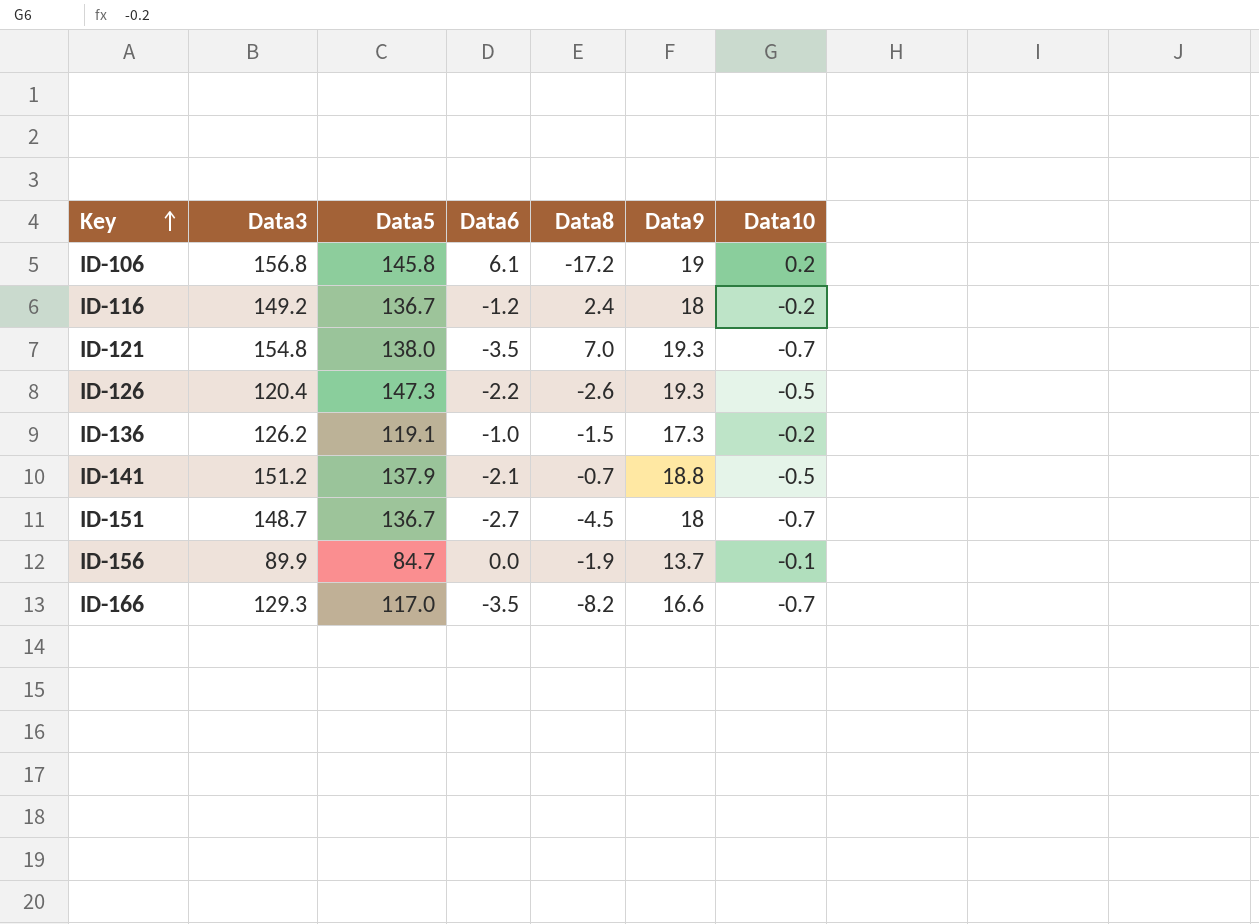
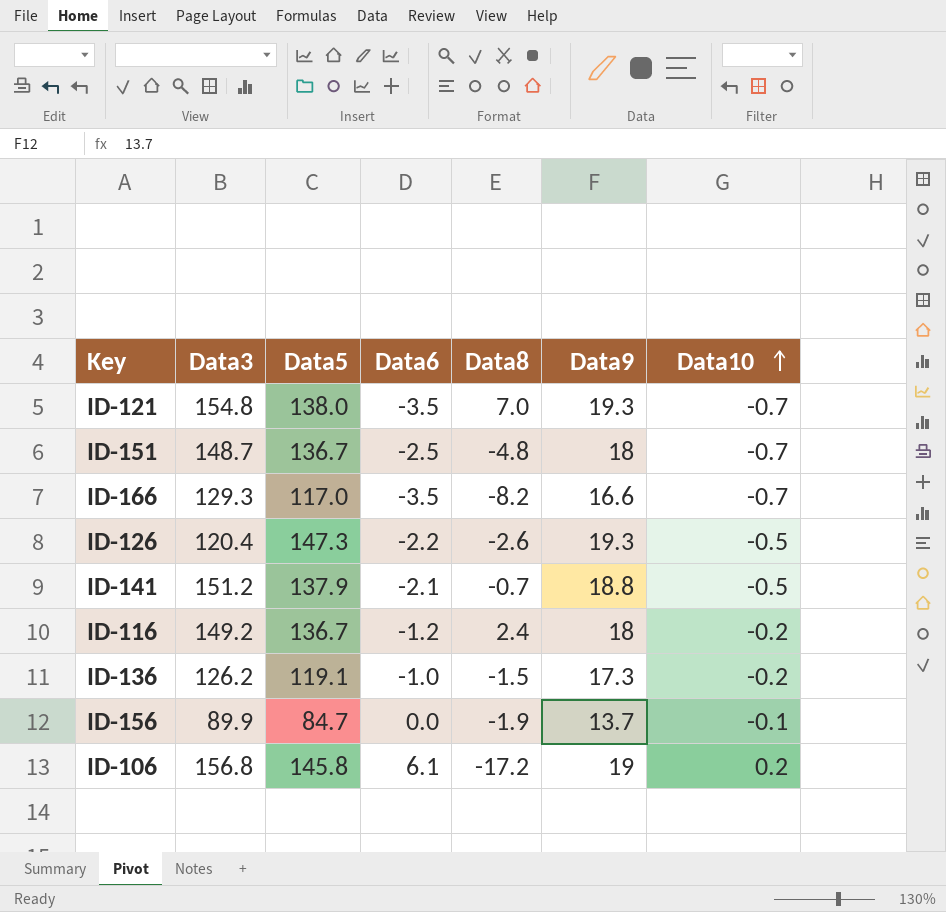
row order: Key ascending -> Data10 ascending
ID-151 | Data6: -2.7 -> -2.5
ID-151 | Data8: -4.5 -> -4.8

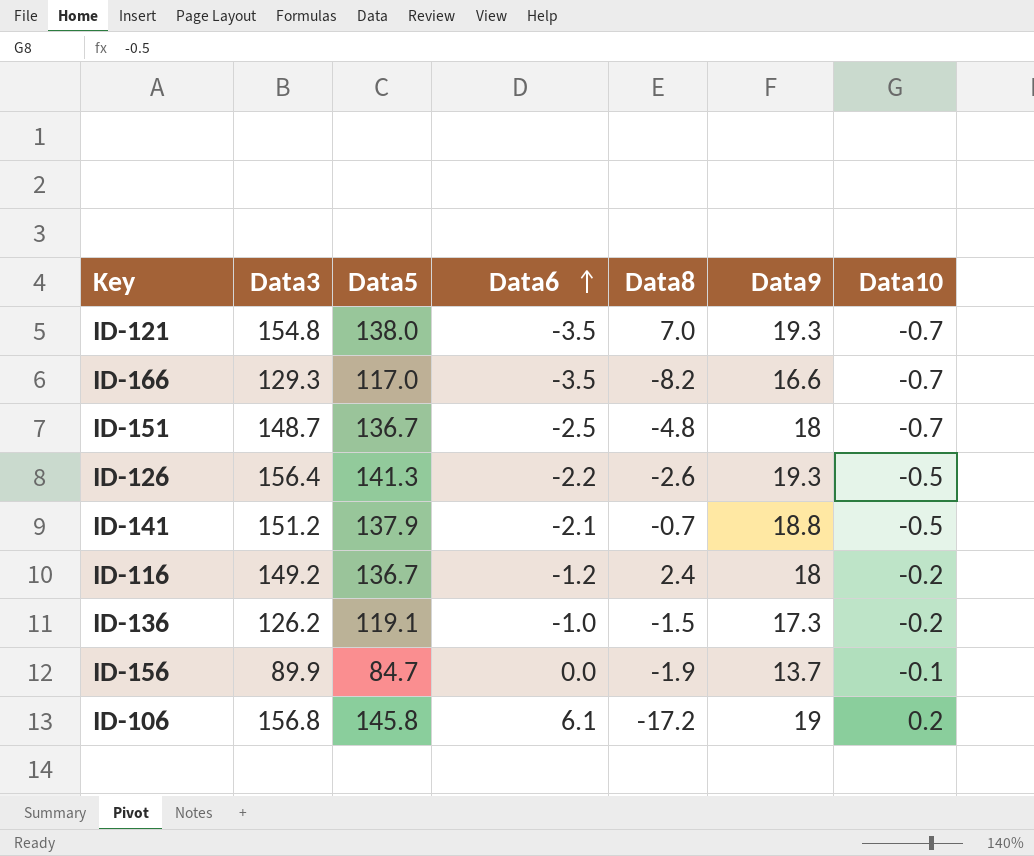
row order: Data10 ascending -> Data6 ascending
ID-126 | Data3: 120.4 -> 156.4
ID-126 | Data5: 147.3 -> 141.3

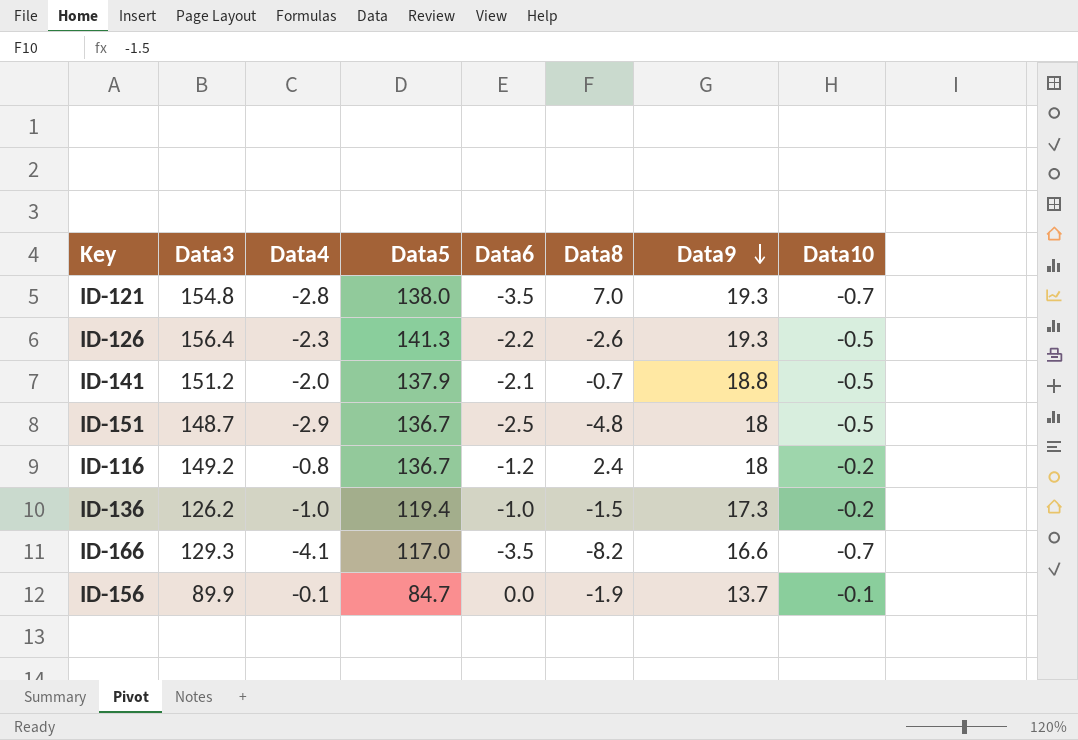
row order: Data6 ascending -> Data9 descending
column Data4 | position: none -> 3
row ID-106: 156.8 | 145.8 | 6.1 | -17.2 | 19 | 0.2 -> none
ID-151 | Data10: -0.7 -> -0.5
ID-136 | Data5: 119.1 -> 119.4

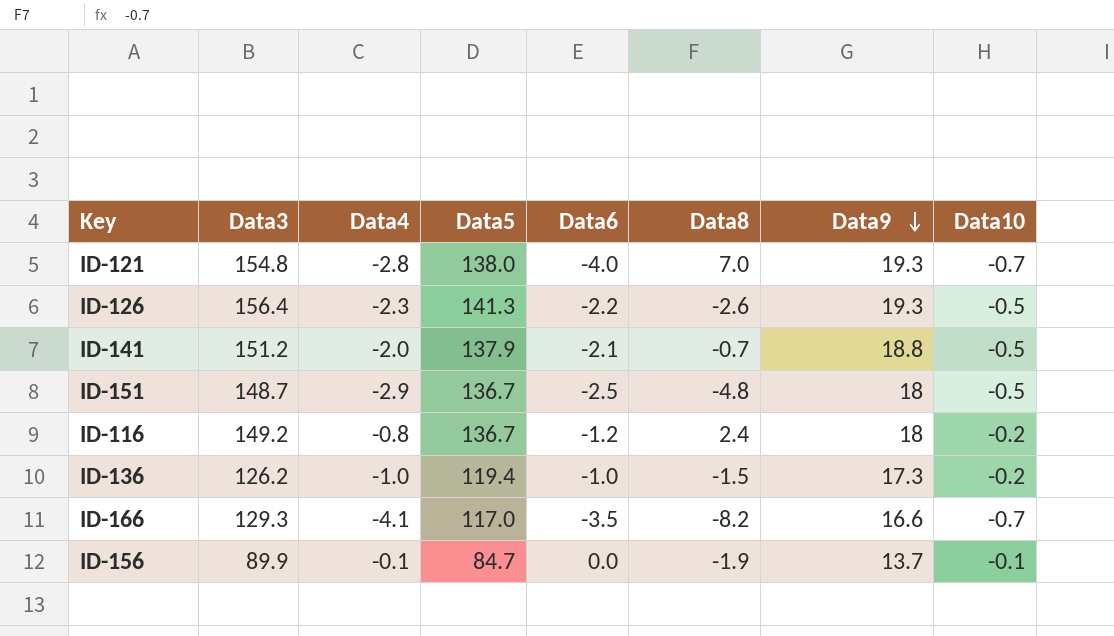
ID-121 | Data6: -3.5 -> -4.0

